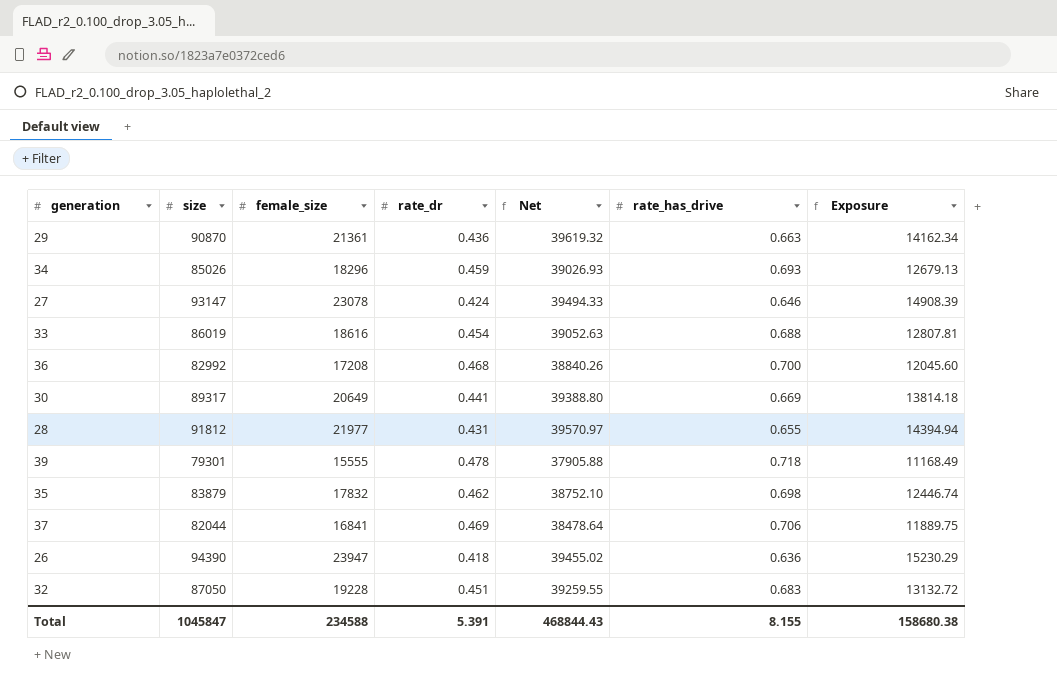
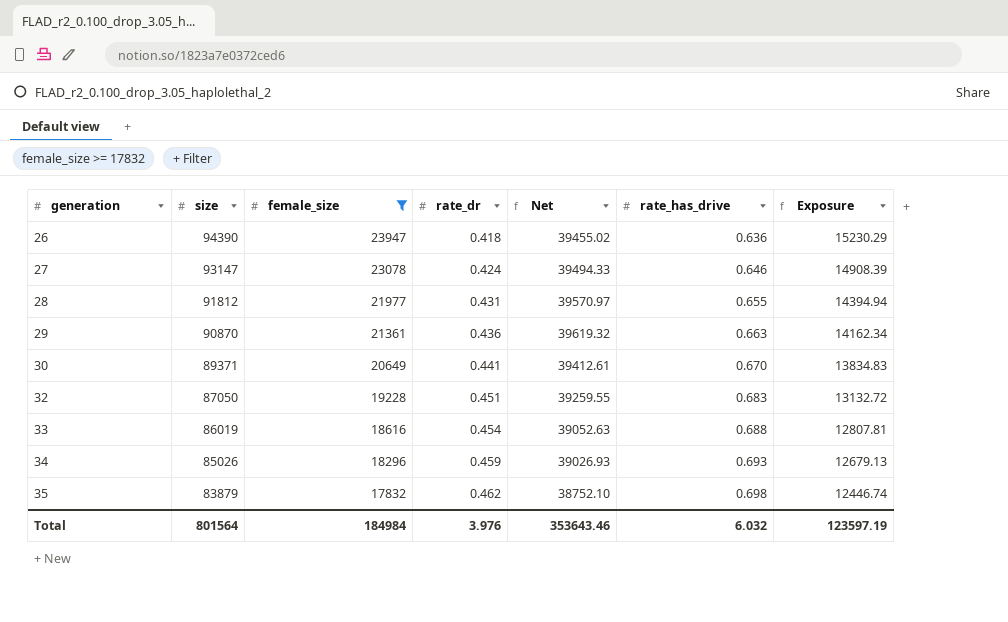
filter: none -> female_size >= 17832
row order: none -> generation ascending
30 | size: 89317 -> 89371
30 | Net: 39388.80 -> 39412.61
30 | rate_has_drive: 0.669 -> 0.670
30 | Exposure: 13814.18 -> 13834.83
Total | size: 1045847 -> 801564
Total | female_size: 234588 -> 184984
Total | rate_dr: 5.391 -> 3.976
Total | Net: 468844.43 -> 353643.46
Total | rate_has_drive: 8.155 -> 6.032
Total | Exposure: 158680.38 -> 123597.19

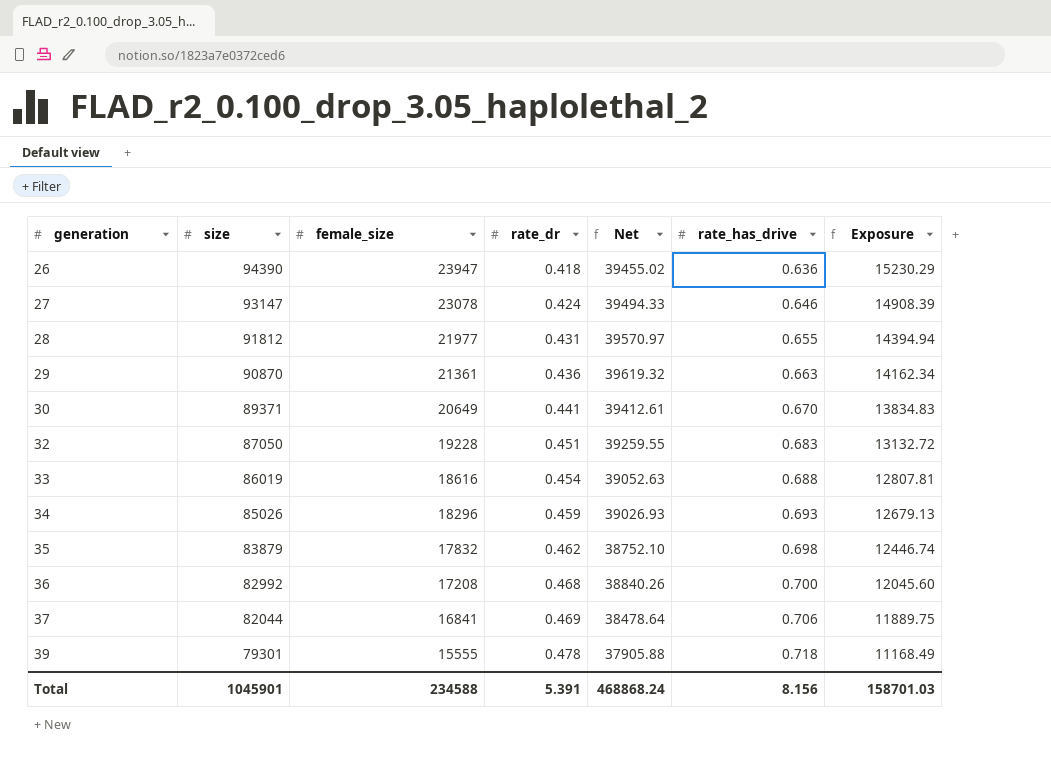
filter: female_size >= 17832 -> none
Total | size: 801564 -> 1045901
Total | female_size: 184984 -> 234588
Total | rate_dr: 3.976 -> 5.391
Total | Net: 353643.46 -> 468868.24
Total | rate_has_drive: 6.032 -> 8.156
Total | Exposure: 123597.19 -> 158701.03

